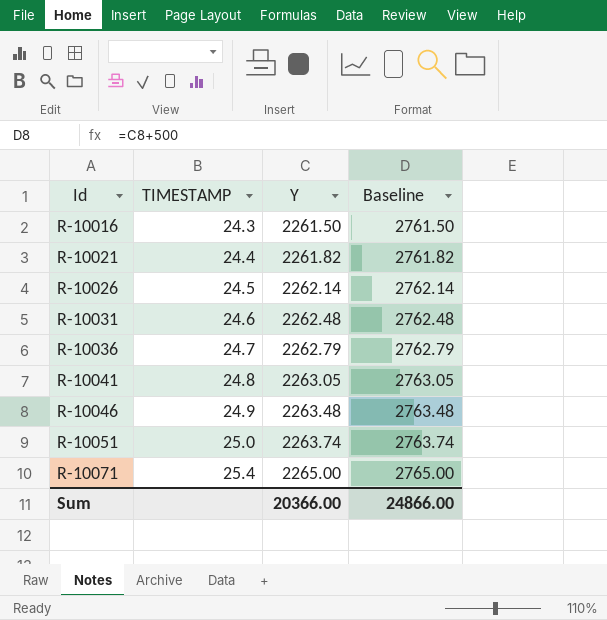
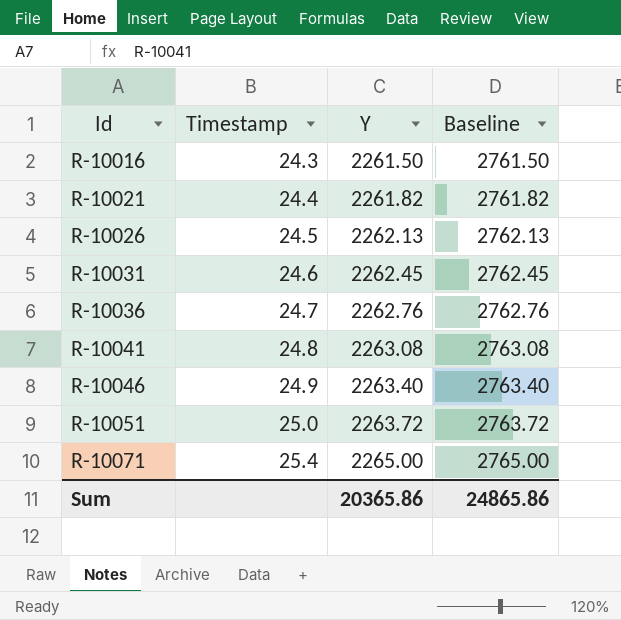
column name: TIMESTAMP -> Timestamp
R-10026 | Y: 2262.14 -> 2262.13
R-10026 | Baseline: 2762.14 -> 2762.13
R-10031 | Y: 2262.48 -> 2262.45
R-10031 | Baseline: 2762.48 -> 2762.45
R-10036 | Y: 2262.79 -> 2262.76
R-10036 | Baseline: 2762.79 -> 2762.76
R-10041 | Y: 2263.05 -> 2263.08
R-10041 | Baseline: 2763.05 -> 2763.08
R-10046 | Y: 2263.48 -> 2263.40
R-10046 | Baseline: 2763.48 -> 2763.40
R-10051 | Y: 2263.74 -> 2263.72
R-10051 | Baseline: 2763.74 -> 2763.72
Sum | Y: 20366.00 -> 20365.86
Sum | Baseline: 24866.00 -> 24865.86

